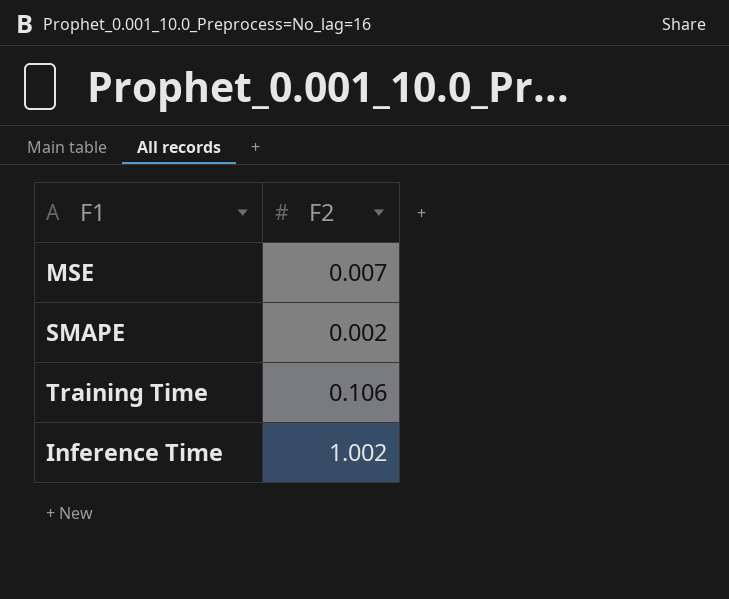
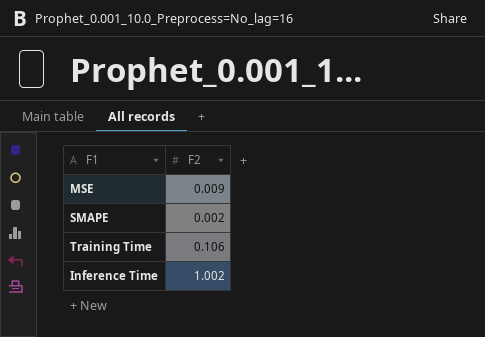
MSE | F2: 0.007 -> 0.009

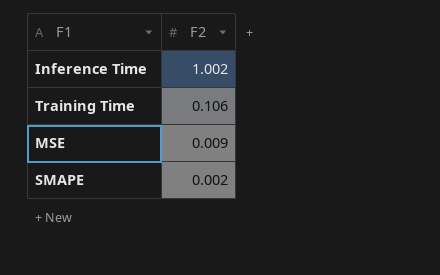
row order: none -> F2 descending

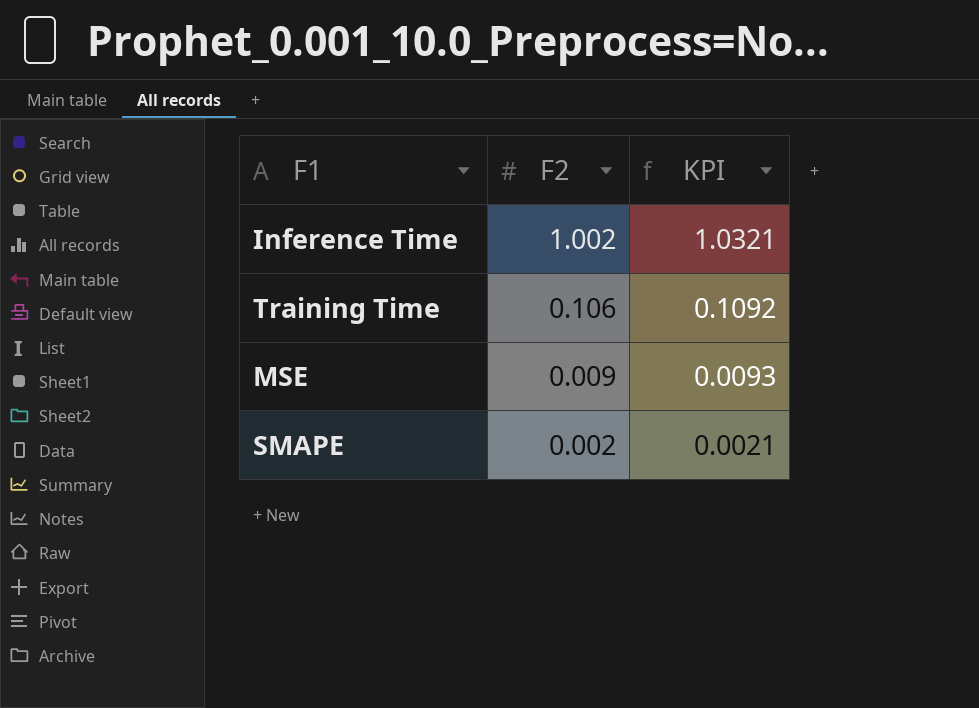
column KPI | formula: none -> [F2] * 1.03

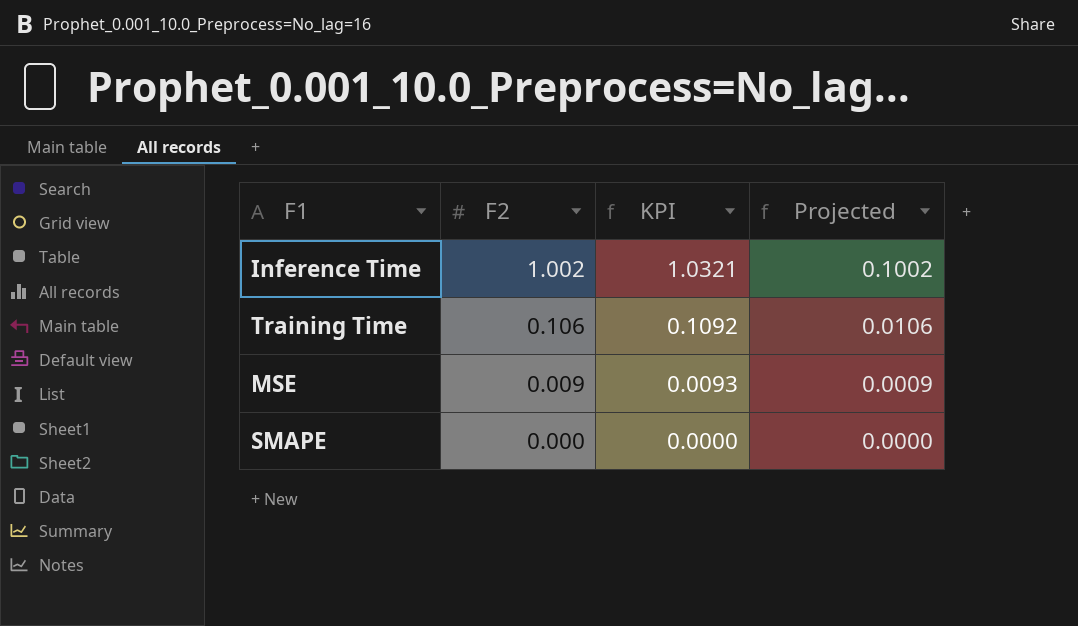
column Projected | formula: none -> [F2] * 0.1
SMAPE | F2: 0.002 -> 0.000
SMAPE | KPI: 0.0021 -> 0.0000

